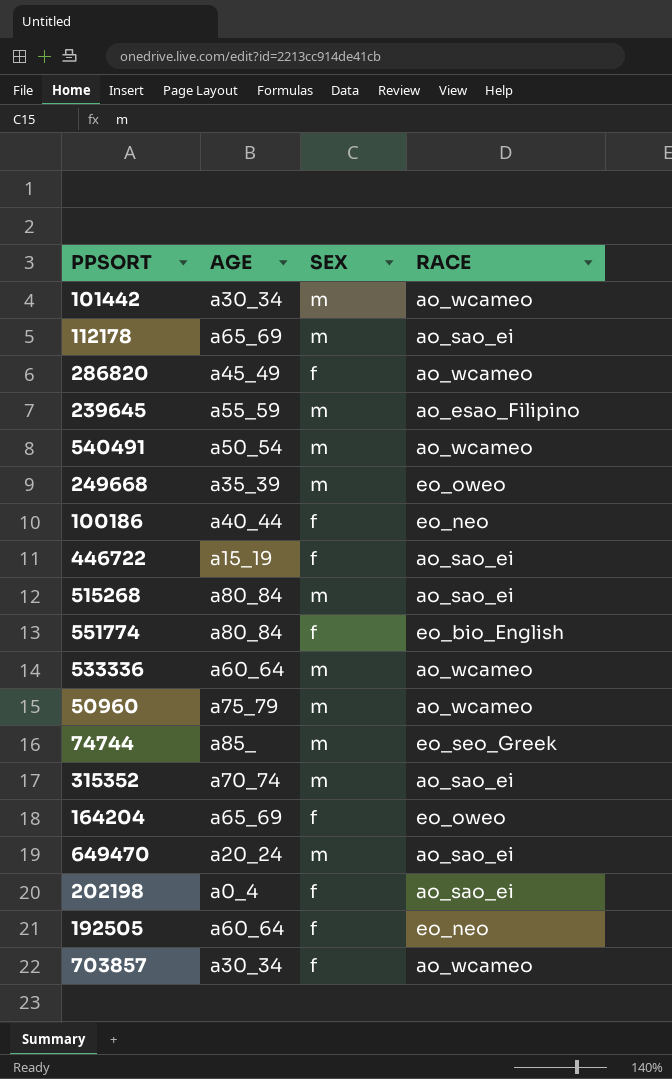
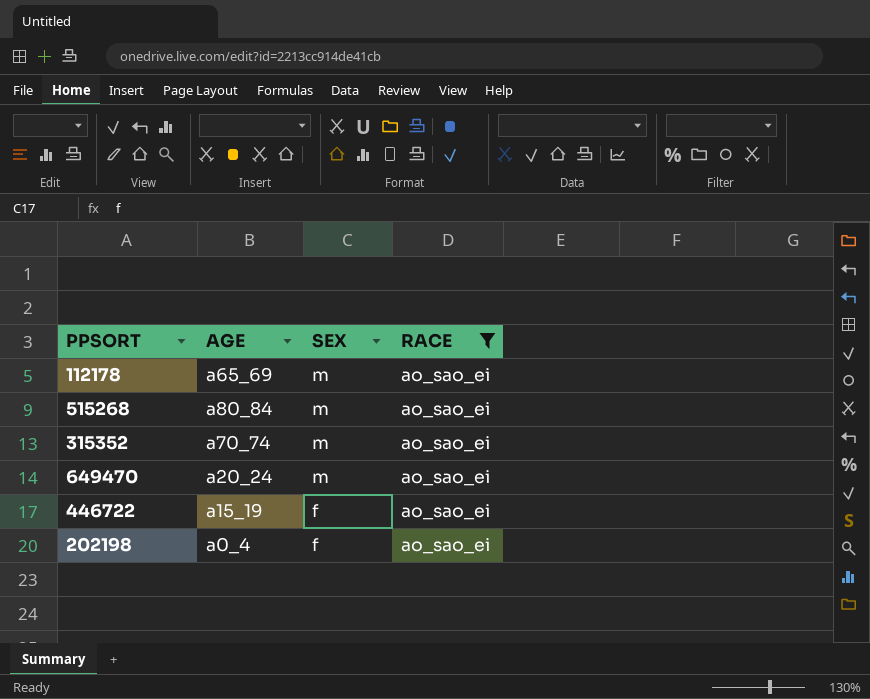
filter: none -> RACE = ao_sao_ei
row order: none -> SEX descending

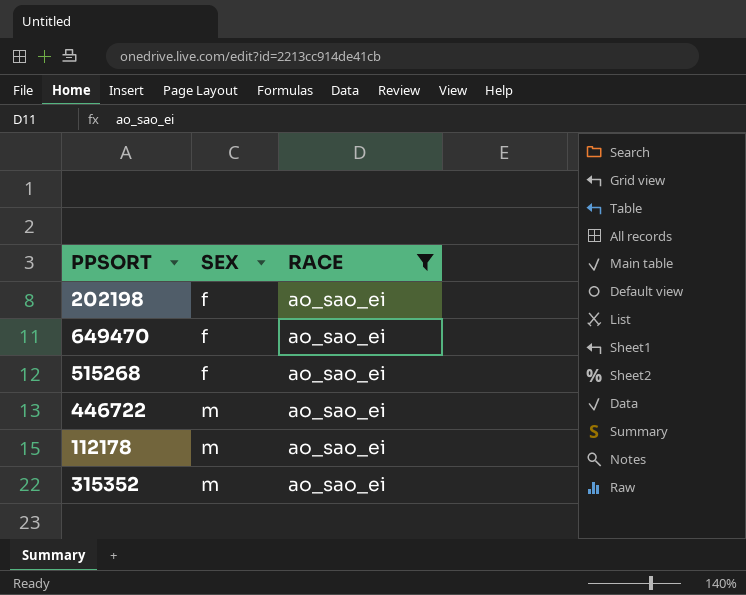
row order: SEX descending -> SEX ascending
column AGE | position: 2 -> none
649470 | SEX: m -> f
515268 | SEX: m -> f
446722 | SEX: f -> m

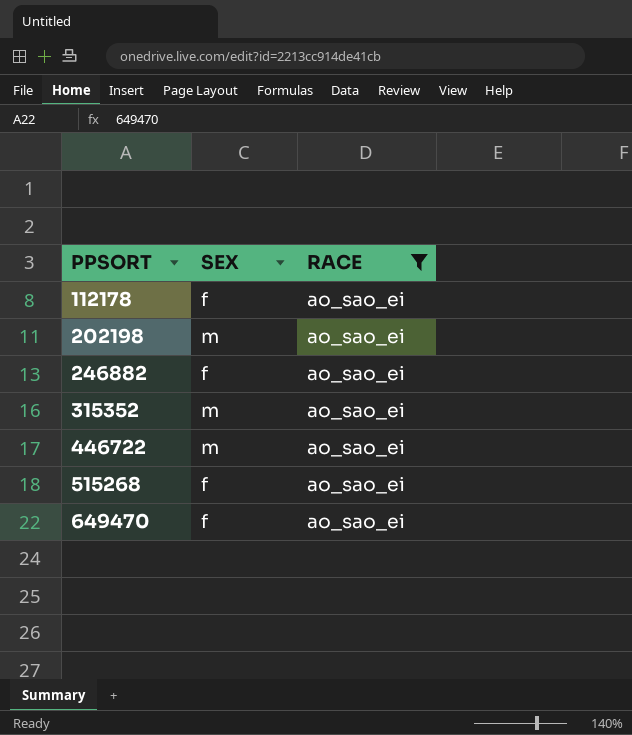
row order: SEX ascending -> PPSORT ascending
112178 | SEX: m -> f
202198 | SEX: f -> m
row 246882: none -> f | ao_sao_ei

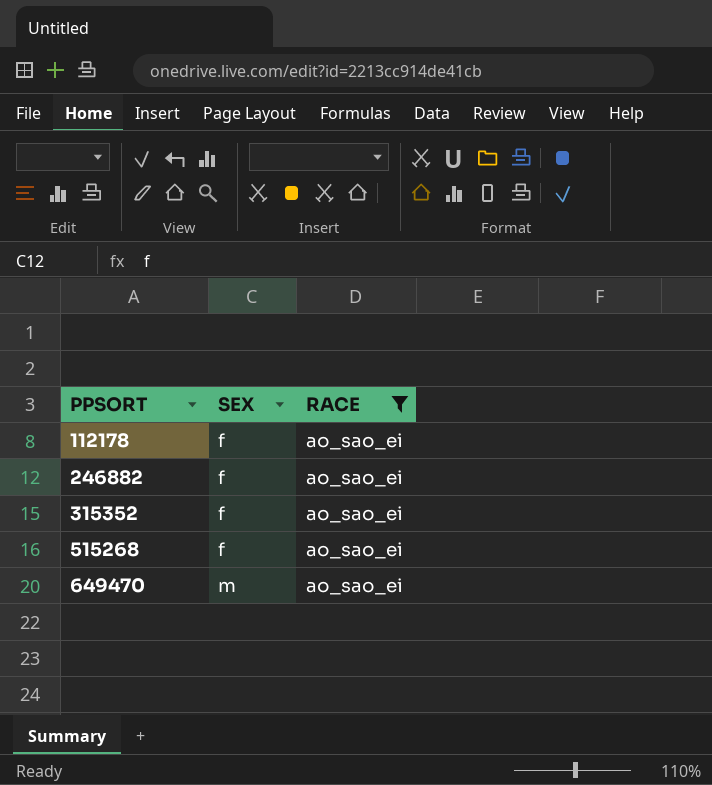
row 202198: m | ao_sao_ei -> none
row 446722: m | ao_sao_ei -> none
315352 | SEX: m -> f
649470 | SEX: f -> m

